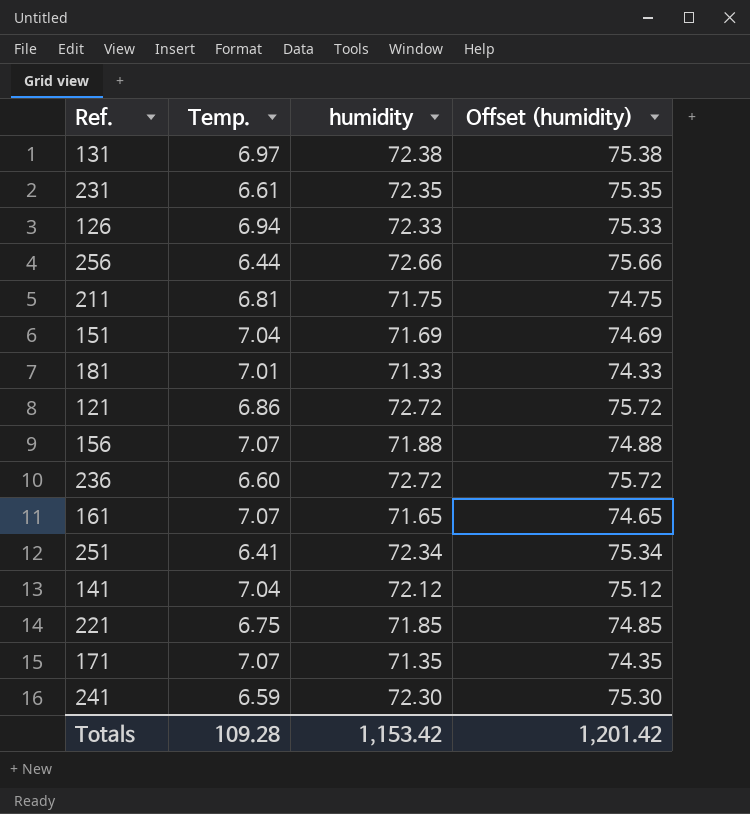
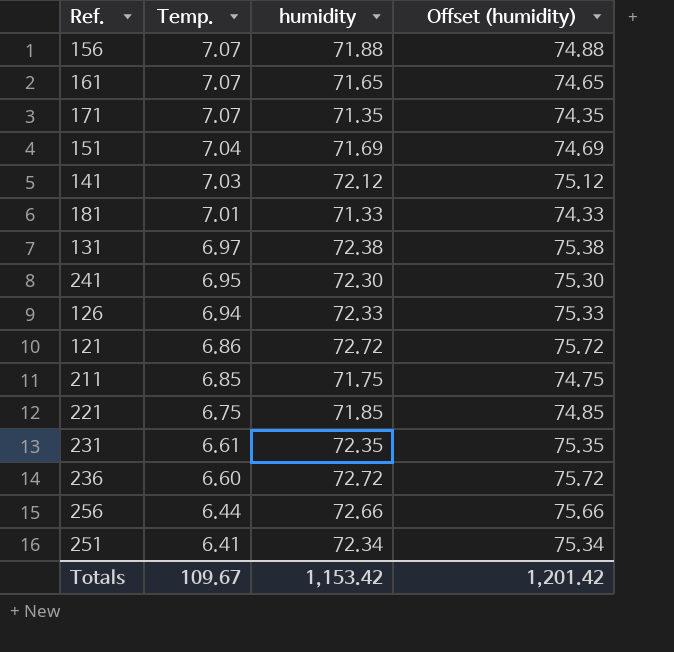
row order: none -> Temp. descending
141 | Temp.: 7.04 -> 7.03
241 | Temp.: 6.59 -> 6.95
211 | Temp.: 6.81 -> 6.85
Totals | Temp.: 109.28 -> 109.67

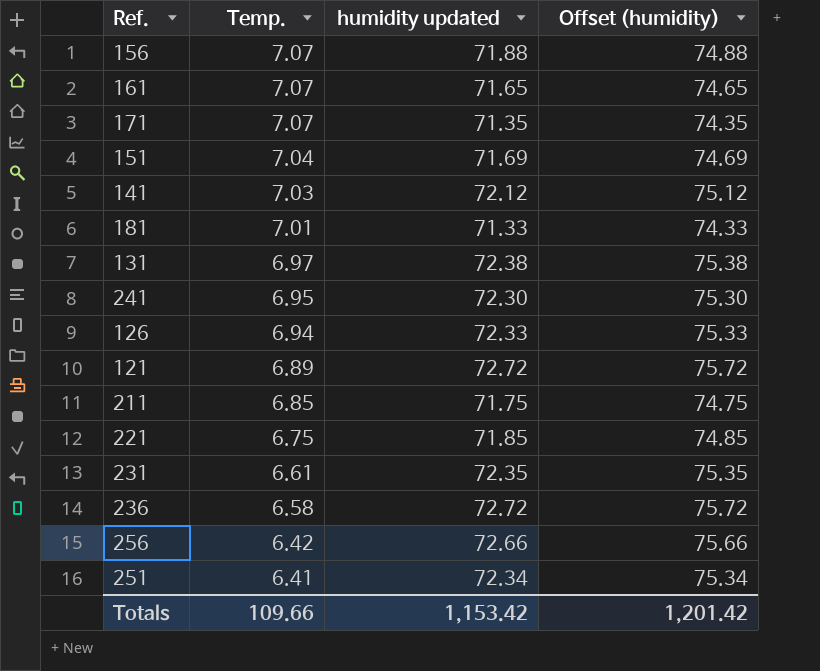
column name: humidity -> humidity updated
121 | Temp.: 6.86 -> 6.89
236 | Temp.: 6.60 -> 6.58
256 | Temp.: 6.44 -> 6.42
Totals | Temp.: 109.67 -> 109.66

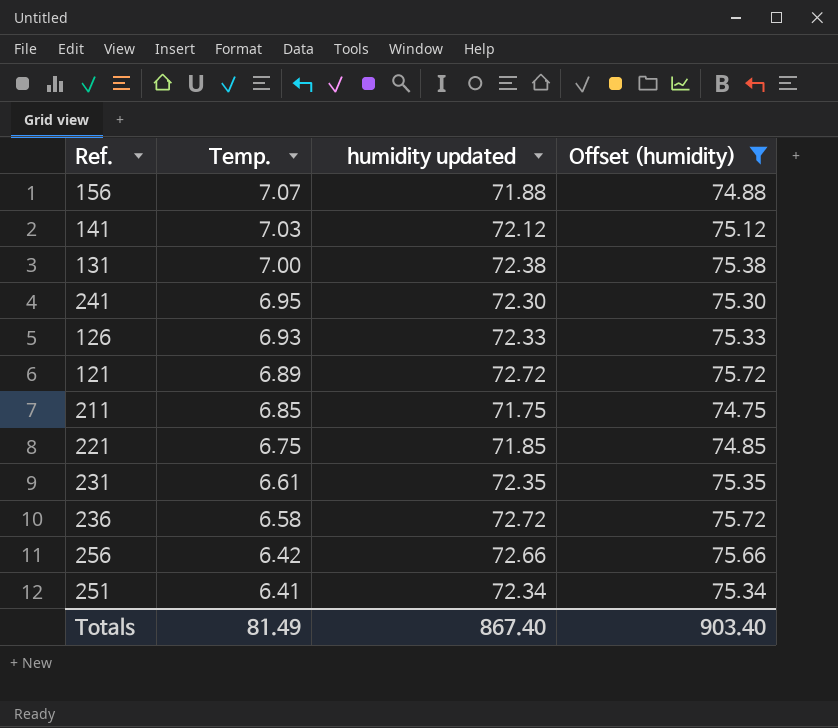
filter: none -> Offset (humidity) >= 74.75
131 | Temp.: 6.97 -> 7.00
126 | Temp.: 6.94 -> 6.93
Totals | Temp.: 109.66 -> 81.49
Totals | humidity updated: 1,153.42 -> 867.40
Totals | Offset (humidity): 1,201.42 -> 903.40

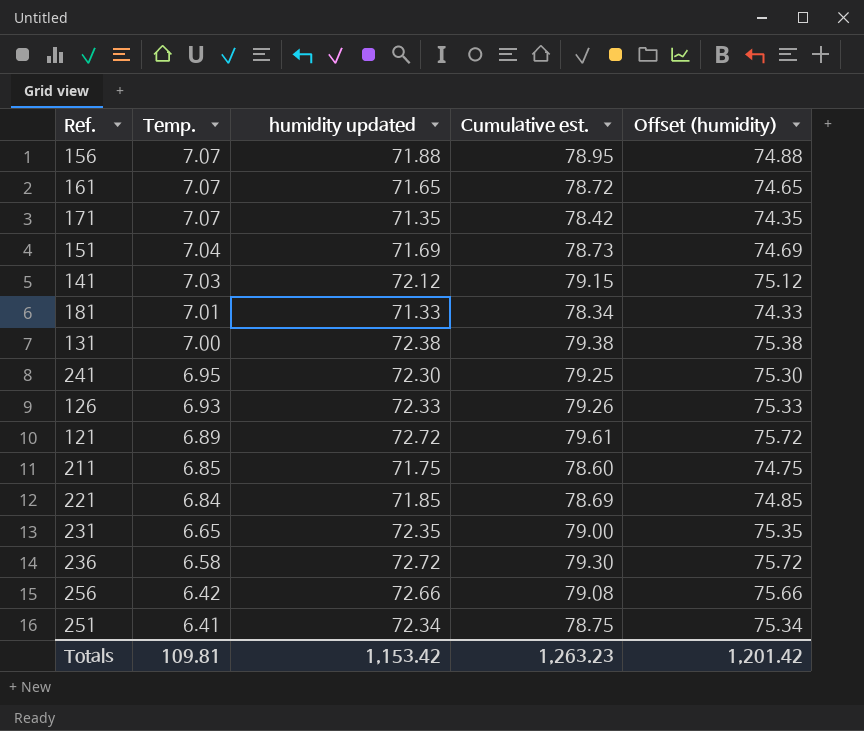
filter: Offset (humidity) >= 74.75 -> none
column Cumulative est. | formula: none -> [Temp.] + [humidity updated]
221 | Temp.: 6.75 -> 6.84
231 | Temp.: 6.61 -> 6.65
Totals | Temp.: 81.49 -> 109.81
Totals | humidity updated: 867.40 -> 1,153.42
Totals | Offset (humidity): 903.40 -> 1,201.42

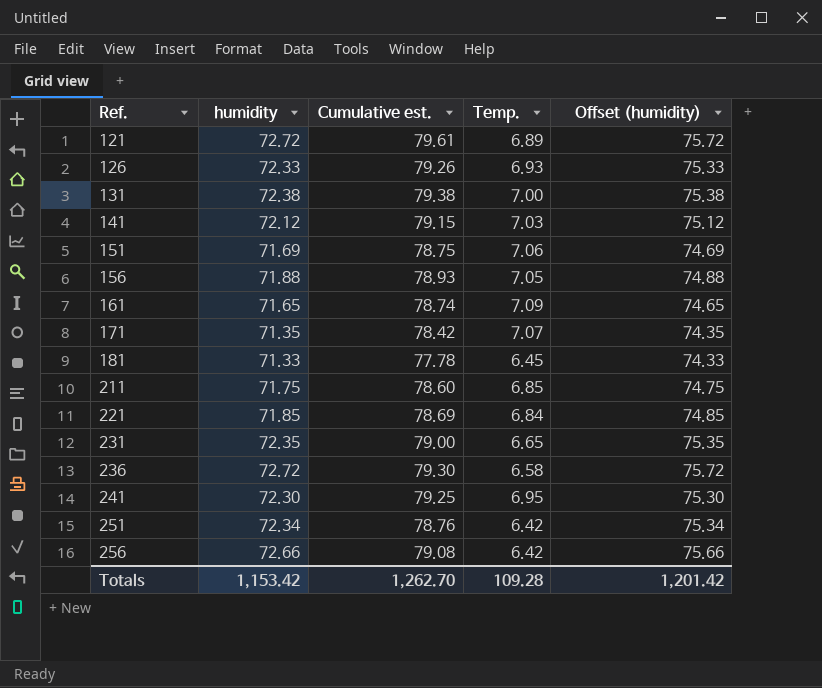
row order: Temp. descending -> Ref. ascending
column name: humidity updated -> humidity
column Temp. | position: 2 -> 4
151 | Cumulative est.: 78.73 -> 78.75
151 | Temp.: 7.04 -> 7.06
156 | Cumulative est.: 78.95 -> 78.93
156 | Temp.: 7.07 -> 7.05
161 | Cumulative est.: 78.72 -> 78.74
161 | Temp.: 7.07 -> 7.09
181 | Cumulative est.: 78.34 -> 77.78
181 | Temp.: 7.01 -> 6.45
251 | Cumulative est.: 78.75 -> 78.76
251 | Temp.: 6.41 -> 6.42
Totals | Cumulative est.: 1,263.23 -> 1,262.70
Totals | Temp.: 109.81 -> 109.28

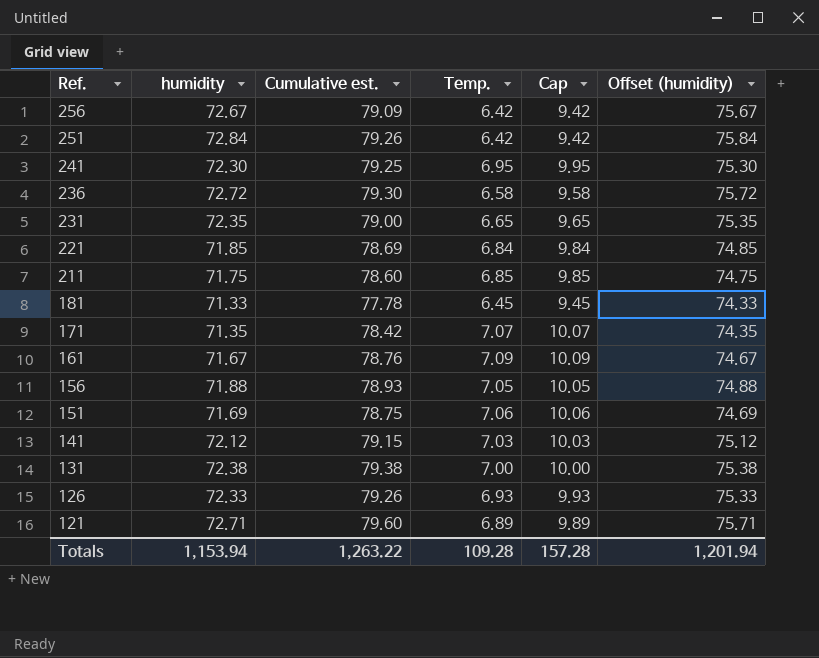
row order: Ref. ascending -> Ref. descending
column Cap | formula: none -> [Temp.] + 3
256 | humidity: 72.66 -> 72.67
256 | Cumulative est.: 79.08 -> 79.09
256 | Offset (humidity): 75.66 -> 75.67
251 | humidity: 72.34 -> 72.84
251 | Cumulative est.: 78.76 -> 79.26
251 | Offset (humidity): 75.34 -> 75.84
161 | humidity: 71.65 -> 71.67
161 | Cumulative est.: 78.74 -> 78.76
161 | Offset (humidity): 74.65 -> 74.67
121 | humidity: 72.72 -> 72.71
121 | Cumulative est.: 79.61 -> 79.60
121 | Offset (humidity): 75.72 -> 75.71
Totals | humidity: 1,153.42 -> 1,153.94
Totals | Cumulative est.: 1,262.70 -> 1,263.22
Totals | Offset (humidity): 1,201.42 -> 1,201.94

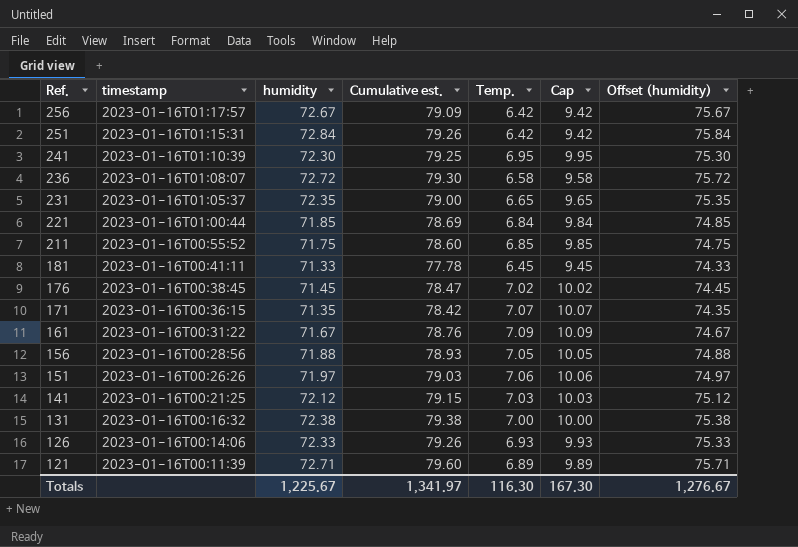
column timestamp | position: none -> 2
row 176: none -> 2023-01-16T00:38:45 | 71.45 | 78.47 | 7.02 | 10.02 | 74.45
151 | humidity: 71.69 -> 71.97
151 | Cumulative est.: 78.75 -> 79.03
151 | Offset (humidity): 74.69 -> 74.97
Totals | humidity: 1,153.94 -> 1,225.67
Totals | Cumulative est.: 1,263.22 -> 1,341.97
Totals | Temp.: 109.28 -> 116.30
Totals | Cap: 157.28 -> 167.30
Totals | Offset (humidity): 1,201.94 -> 1,276.67

